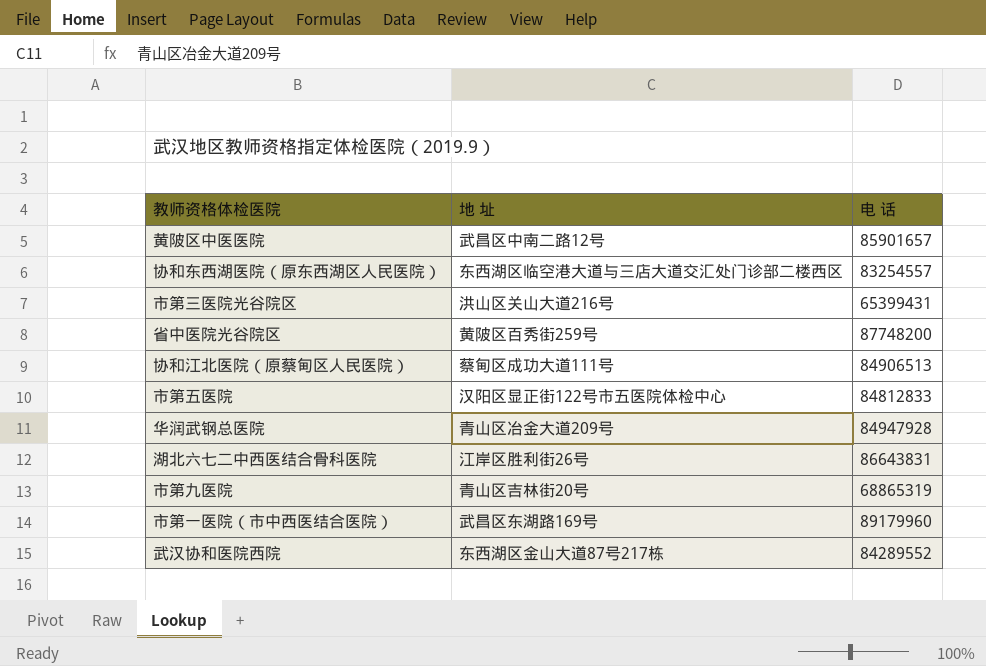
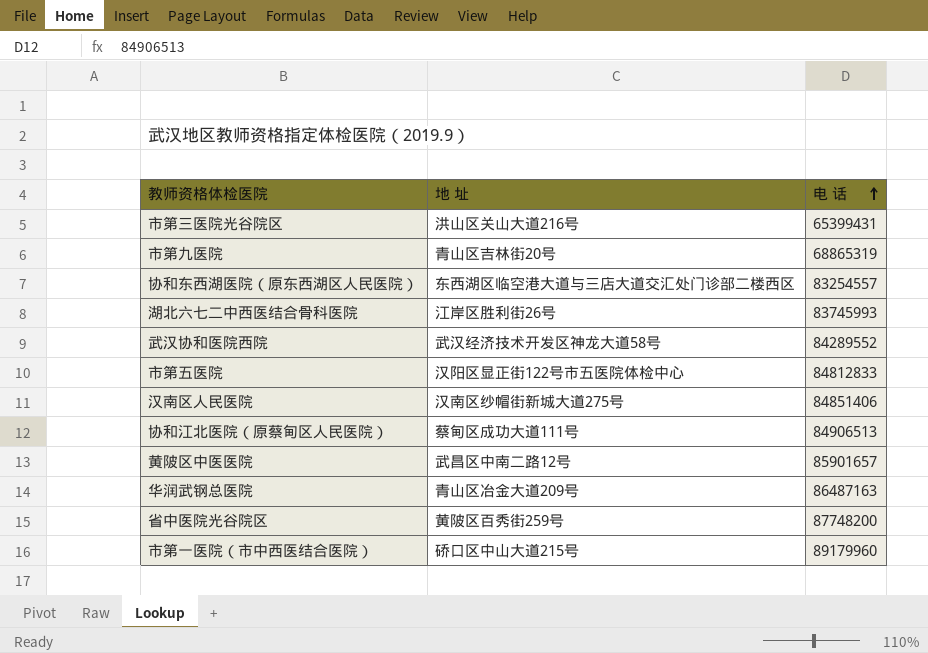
row order: none -> 电 话 ascending
湖北六七二中西医结合骨科医院 | 电 话: 86643831 -> 83745993
武汉协和医院西院 | 地 址: 东西湖区金山大道87号217栋 -> 武汉经济技术开发区神龙大道58号
row 汉南区人民医院: none -> 汉南区纱帽街新城大道275号 | 84851406
华润武钢总医院 | 电 话: 84947928 -> 86487163
市第一医院（市中西医结合医院） | 地 址: 武昌区东湖路169号 -> 硚口区中山大道215号

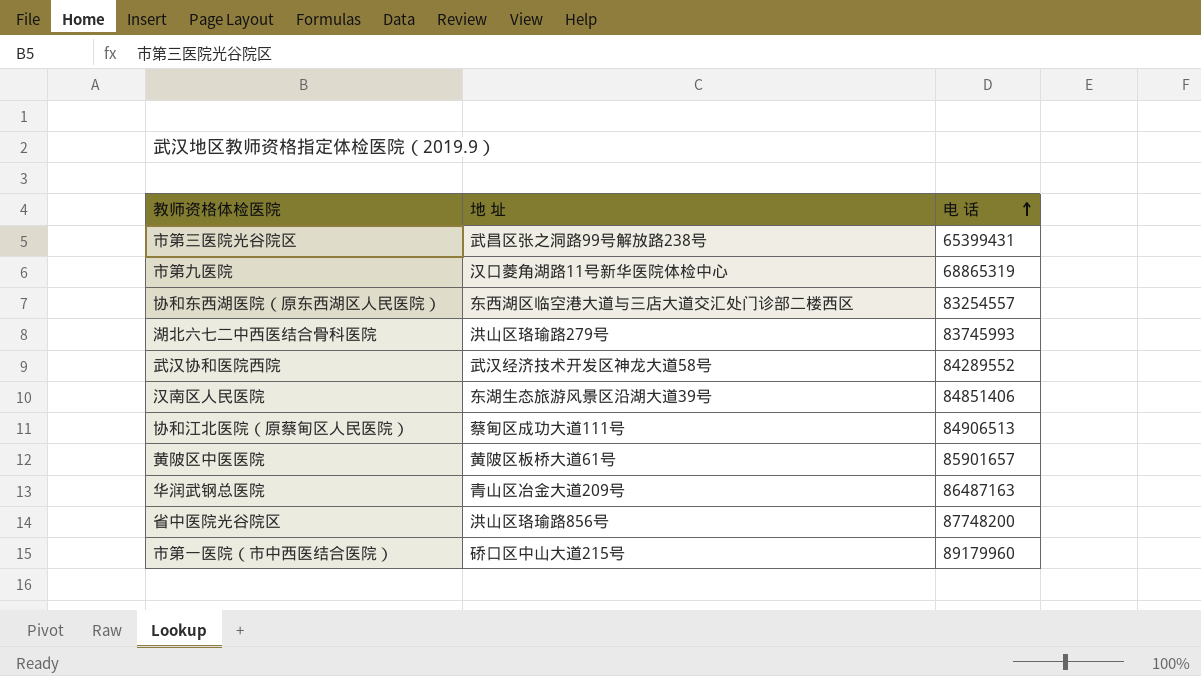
row 市第五医院: 汉阳区显正街122号市五医院体检中心 | 84812833 -> none
市第三医院光谷院区 | 地 址: 洪山区关山大道216号 -> 武昌区张之洞路99号解放路238号
市第九医院 | 地 址: 青山区吉林街20号 -> 汉口菱角湖路11号新华医院体检中心
湖北六七二中西医结合骨科医院 | 地 址: 江岸区胜利街26号 -> 洪山区珞瑜路279号
汉南区人民医院 | 地 址: 汉南区纱帽街新城大道275号 -> 东湖生态旅游风景区沿湖大道39号
黄陂区中医医院 | 地 址: 武昌区中南二路12号 -> 黄陂区板桥大道61号
省中医院光谷院区 | 地 址: 黄陂区百秀街259号 -> 洪山区珞瑜路856号

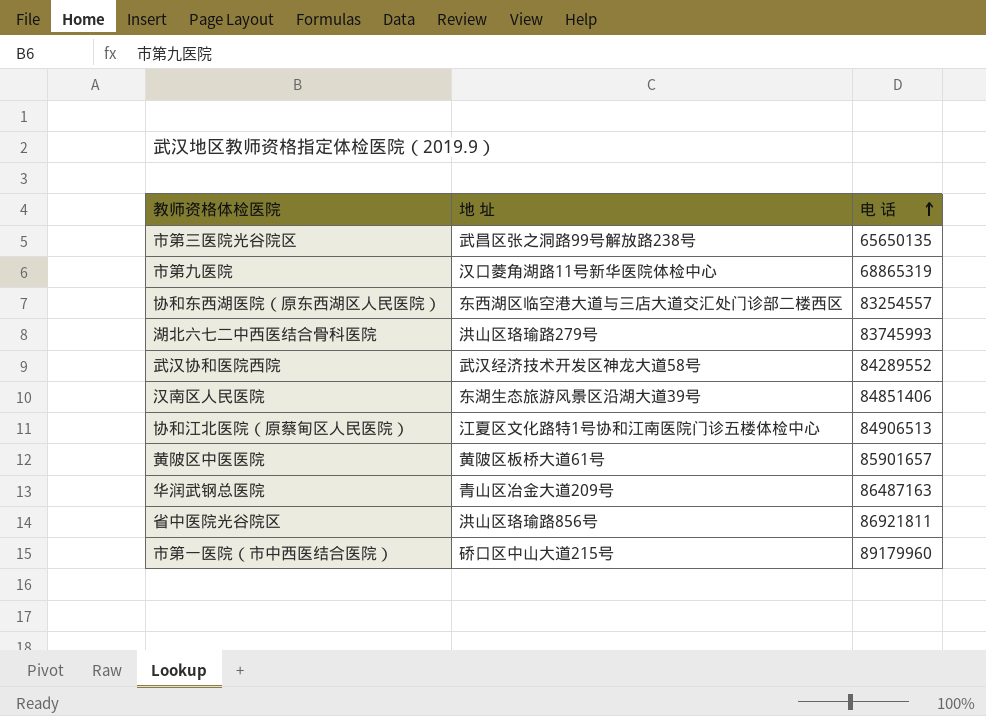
市第三医院光谷院区 | 电 话: 65399431 -> 65650135
协和江北医院（原蔡甸区人民医院） | 地 址: 蔡甸区成功大道111号 -> 江夏区文化路特1号协和江南医院门诊五楼体检中心
省中医院光谷院区 | 电 话: 87748200 -> 86921811

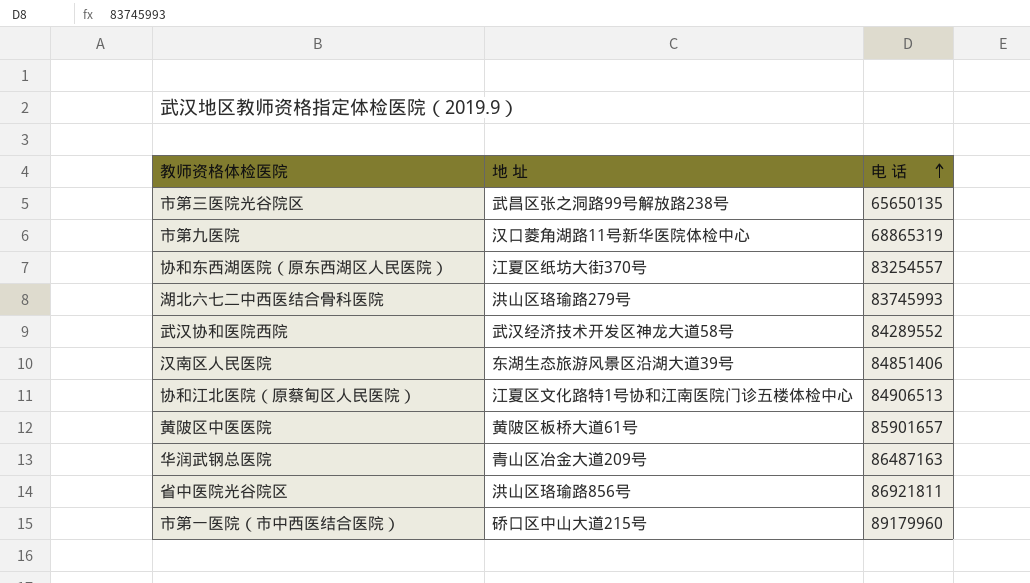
协和东西湖医院（原东西湖区人民医院） | 地 址: 东西湖区临空港大道与三店大道交汇处门诊部二楼西区 -> 江夏区纸坊大街370号

